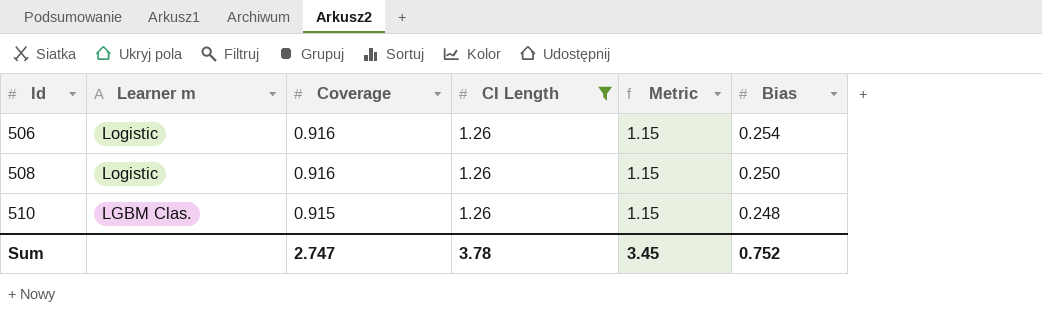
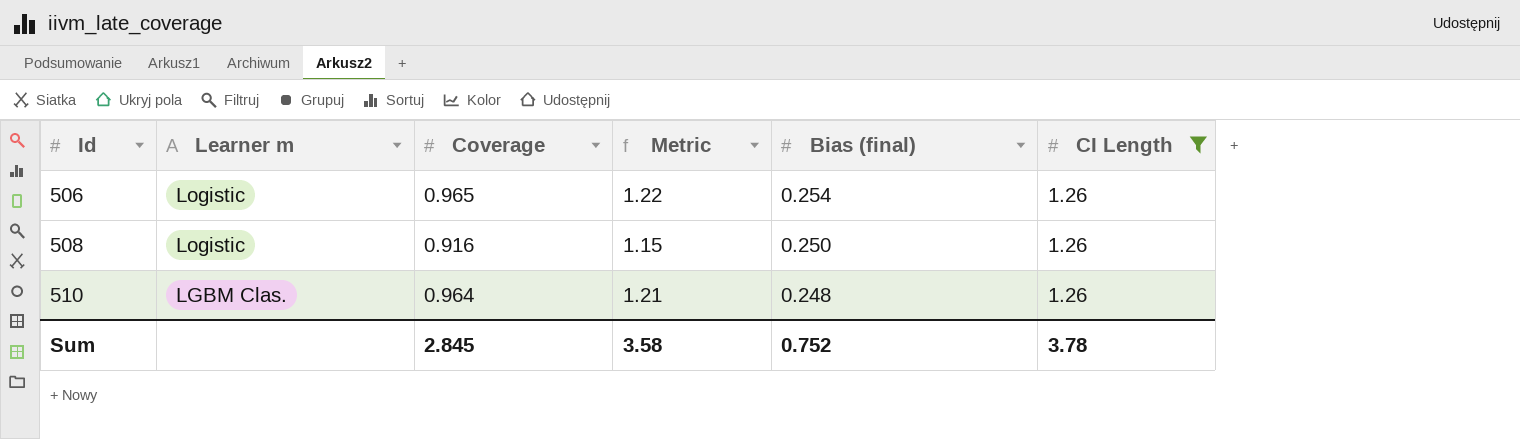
column name: Bias -> Bias (final)
column CI Length | position: 4 -> 6
506 | Coverage: 0.916 -> 0.965
506 | Metric: 1.15 -> 1.22
510 | Coverage: 0.915 -> 0.964
510 | Metric: 1.15 -> 1.21
Sum | Coverage: 2.747 -> 2.845
Sum | Metric: 3.45 -> 3.58

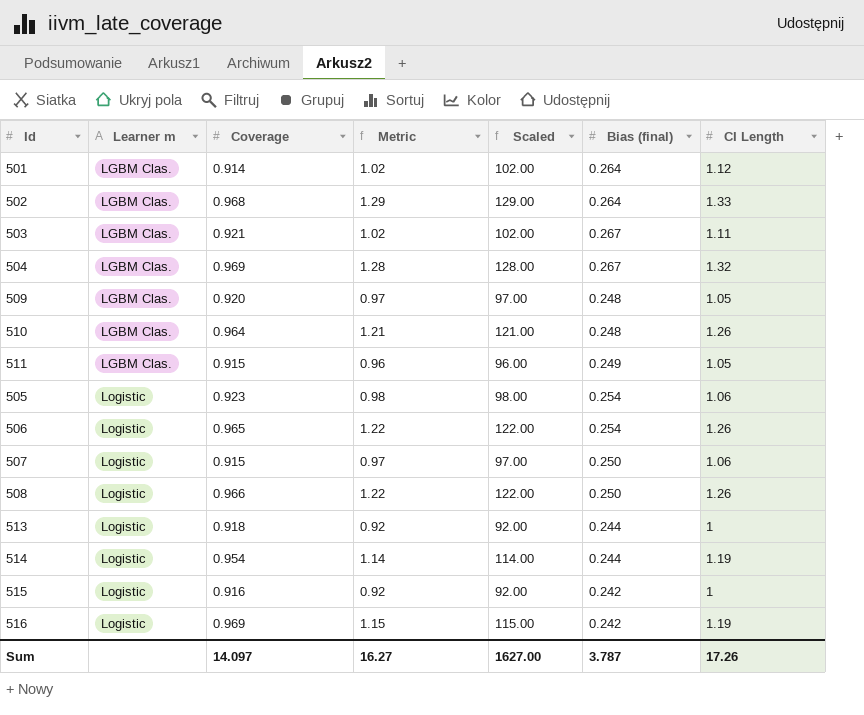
filter: CI Length = 1.26 -> none
row order: Id ascending -> Learner m ascending
column Scaled | formula: none -> [Metric] * 100
508 | Coverage: 0.916 -> 0.966
508 | Metric: 1.15 -> 1.22
Sum | Coverage: 2.845 -> 14.097
Sum | Metric: 3.58 -> 16.27
Sum | Bias (final): 0.752 -> 3.787
Sum | CI Length: 3.78 -> 17.26

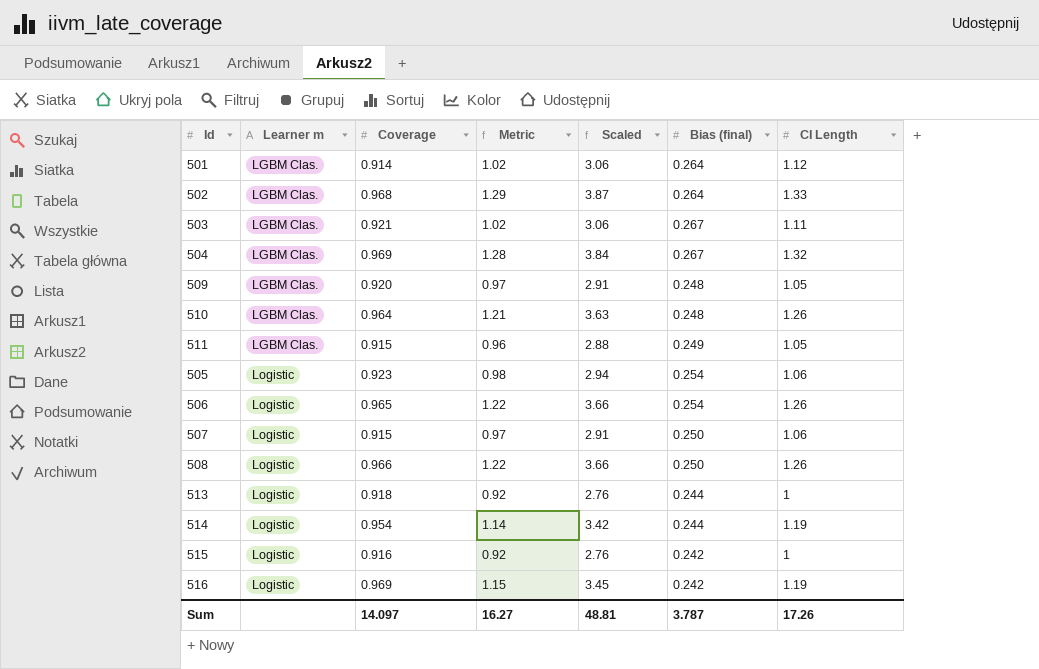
column Scaled | formula: [Metric] * 100 -> [Metric] * 3
Sum | Scaled: 1627.00 -> 48.81

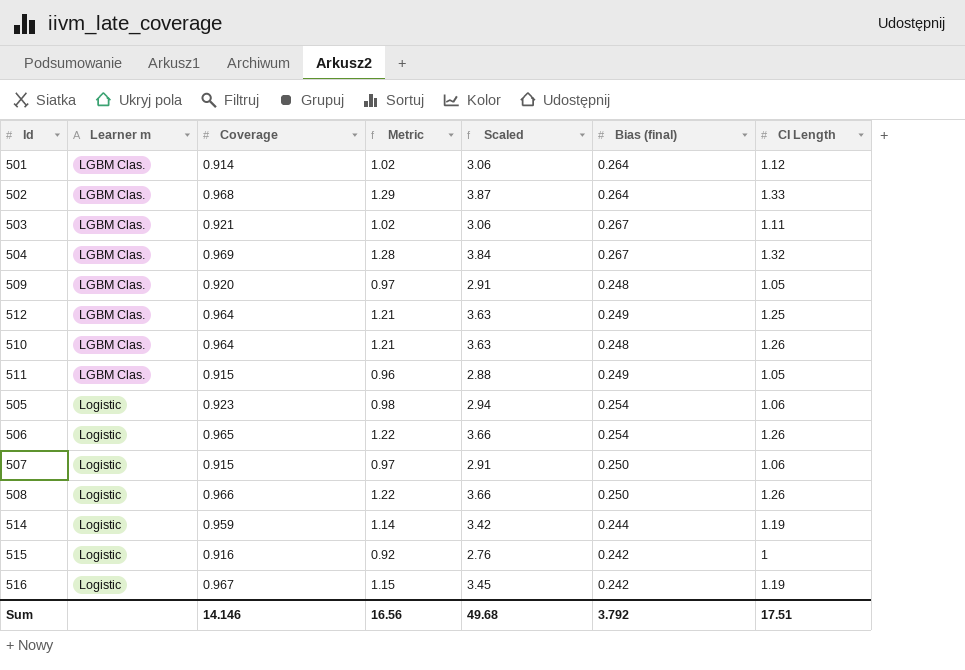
row 513: Logistic | 0.918 | 0.92 | 2.76 | 0.244 | 1 -> none
row 512: none -> LGBM Clas. | 0.964 | 1.21 | 3.63 | 0.249 | 1.25
514 | Coverage: 0.954 -> 0.959
516 | Coverage: 0.969 -> 0.967
Sum | Coverage: 14.097 -> 14.146
Sum | Metric: 16.27 -> 16.56
Sum | Scaled: 48.81 -> 49.68
Sum | Bias (final): 3.787 -> 3.792
Sum | CI Length: 17.26 -> 17.51

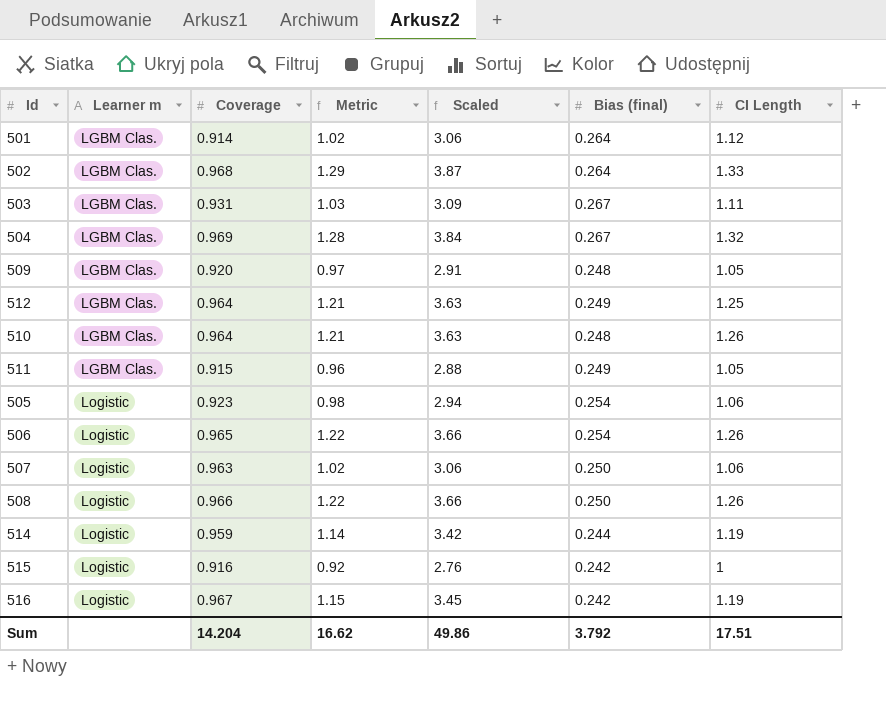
503 | Coverage: 0.921 -> 0.931
503 | Metric: 1.02 -> 1.03
503 | Scaled: 3.06 -> 3.09
507 | Coverage: 0.915 -> 0.963
507 | Metric: 0.97 -> 1.02
507 | Scaled: 2.91 -> 3.06
Sum | Coverage: 14.146 -> 14.204
Sum | Metric: 16.56 -> 16.62
Sum | Scaled: 49.68 -> 49.86

